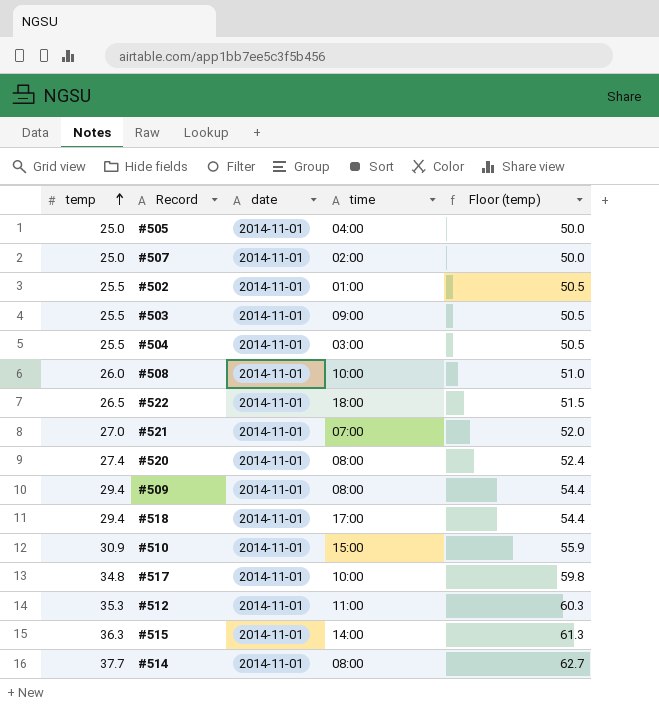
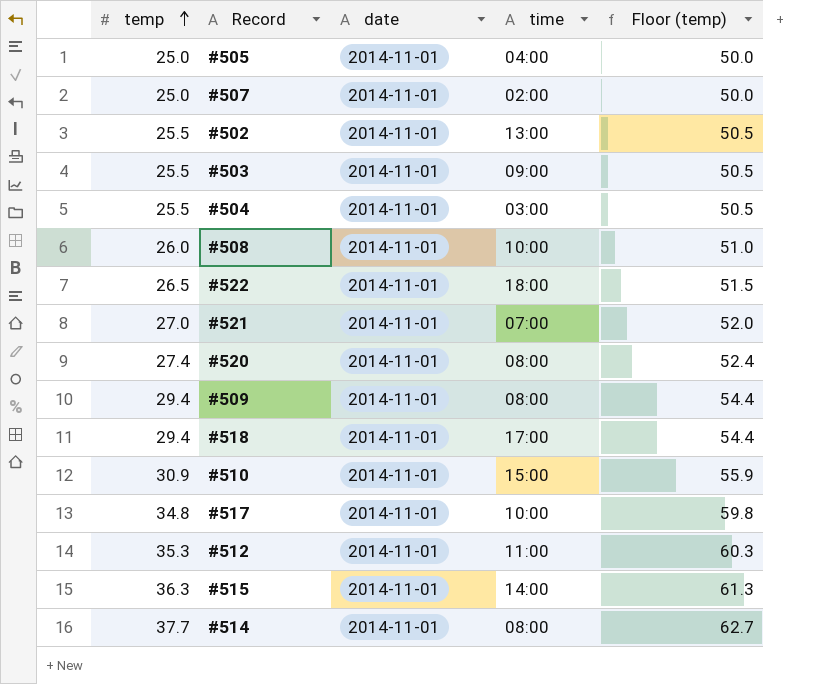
#502 | time: 01:00 -> 13:00

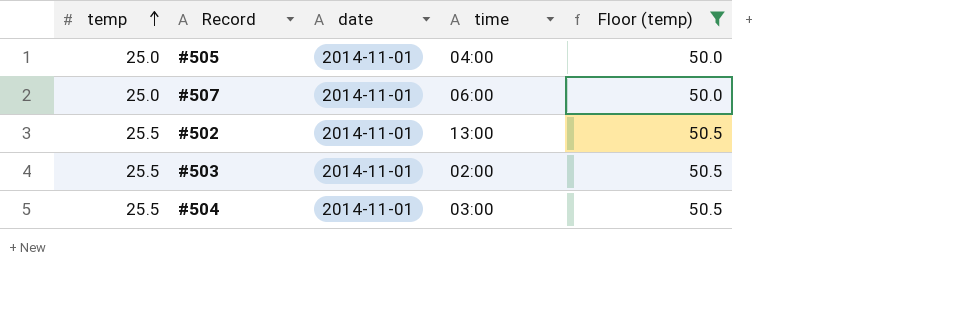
filter: none -> Floor (temp) <= 50.5
#507 | time: 02:00 -> 06:00
#503 | time: 09:00 -> 02:00

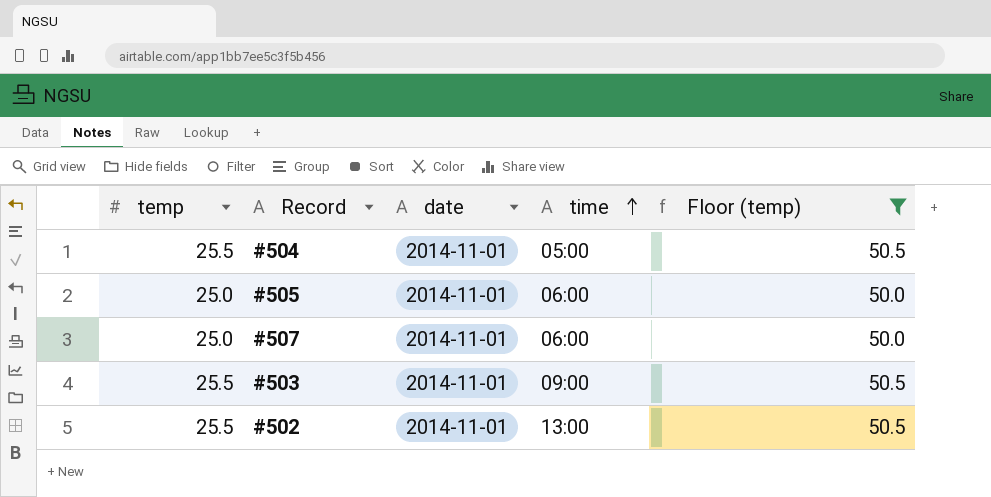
row order: temp ascending -> time ascending
#504 | time: 03:00 -> 05:00
#505 | time: 04:00 -> 06:00
#503 | time: 02:00 -> 09:00

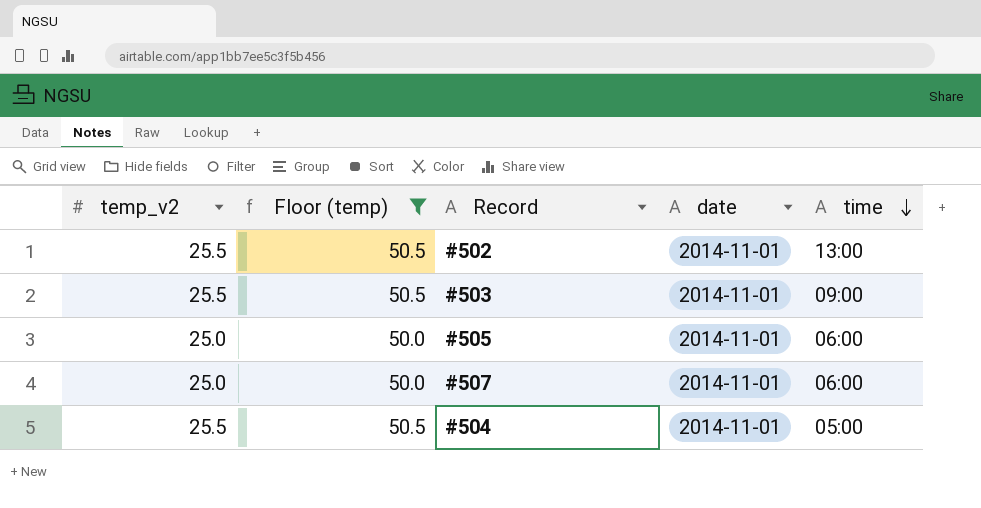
row order: time ascending -> time descending
column name: temp -> temp_v2
column Floor (temp) | position: 5 -> 2

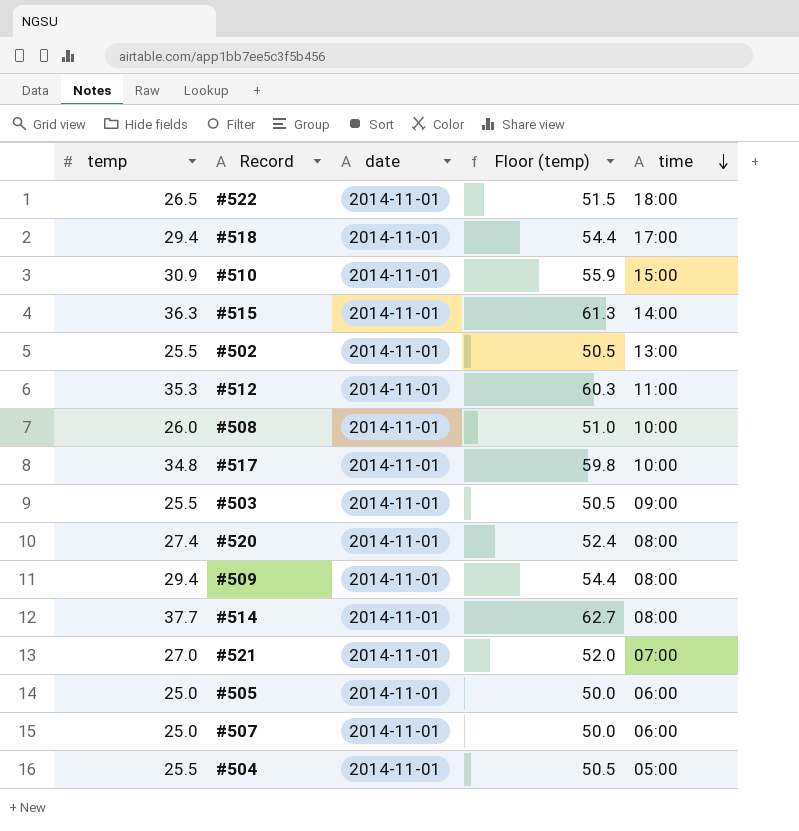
filter: Floor (temp) <= 50.5 -> none
column name: temp_v2 -> temp
column Floor (temp) | position: 2 -> 4

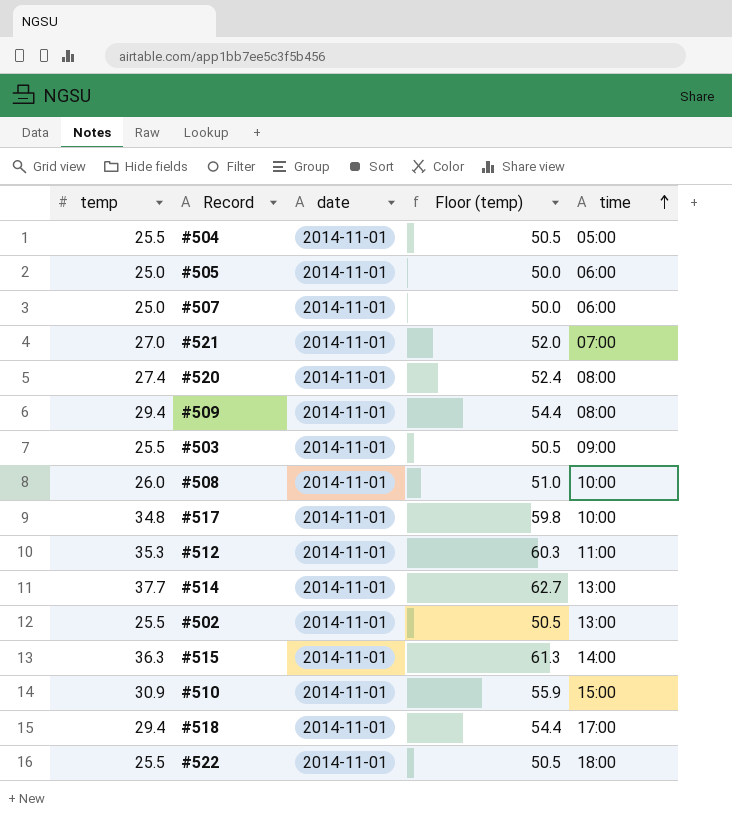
row order: time descending -> time ascending
#514 | time: 08:00 -> 13:00
#522 | temp: 26.5 -> 25.5
#522 | Floor (temp): 51.5 -> 50.5

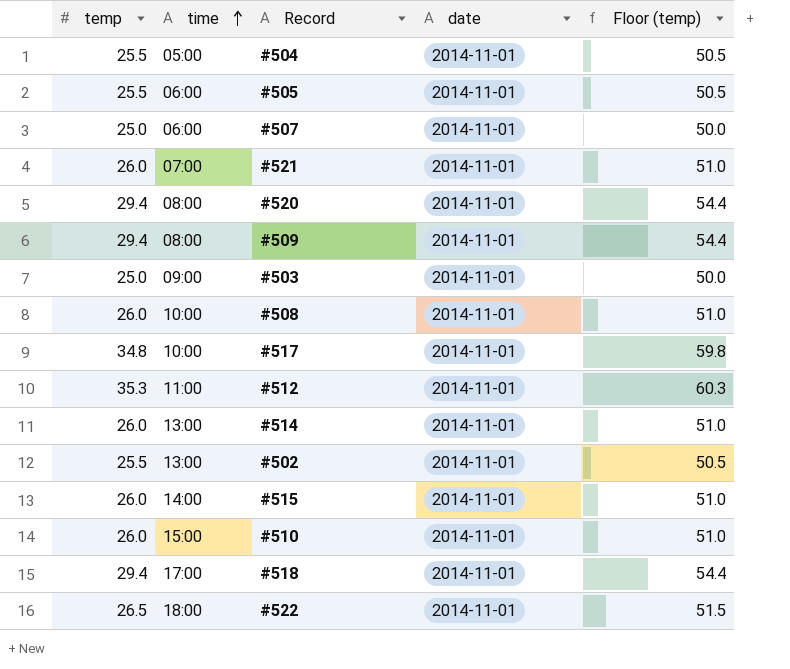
column time | position: 5 -> 2
#505 | temp: 25.0 -> 25.5
#505 | Floor (temp): 50.0 -> 50.5
#521 | temp: 27.0 -> 26.0
#521 | Floor (temp): 52.0 -> 51.0
#520 | temp: 27.4 -> 29.4
#520 | Floor (temp): 52.4 -> 54.4
#503 | temp: 25.5 -> 25.0
#503 | Floor (temp): 50.5 -> 50.0
#514 | temp: 37.7 -> 26.0
#514 | Floor (temp): 62.7 -> 51.0
#515 | temp: 36.3 -> 26.0
#515 | Floor (temp): 61.3 -> 51.0
#510 | temp: 30.9 -> 26.0
#510 | Floor (temp): 55.9 -> 51.0
#522 | temp: 25.5 -> 26.5
#522 | Floor (temp): 50.5 -> 51.5

